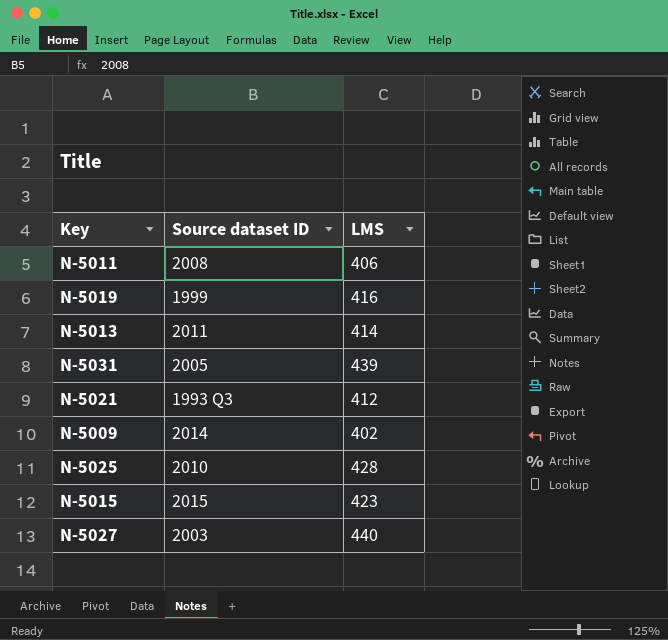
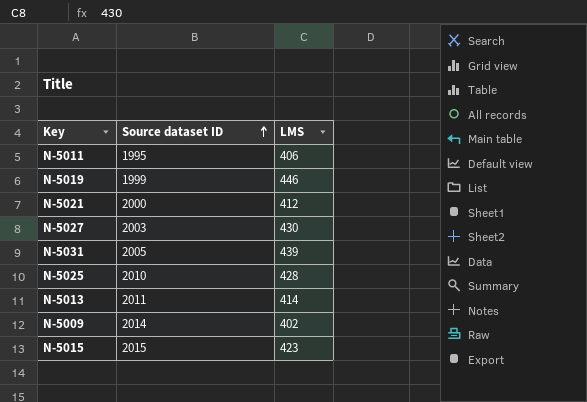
row order: none -> Source dataset ID ascending
N-5011 | Source dataset ID: 2008 -> 1995
N-5019 | LMS: 416 -> 446
N-5021 | Source dataset ID: 1993 Q3 -> 2000
N-5027 | LMS: 440 -> 430

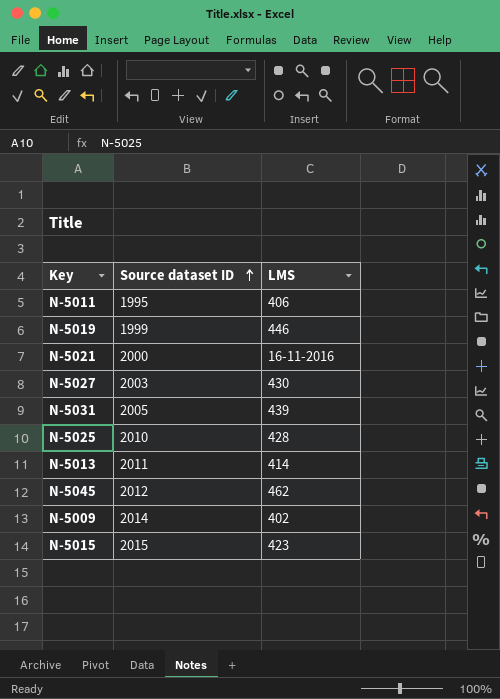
N-5021 | LMS: 412 -> 16-11-2016
row N-5045: none -> 2012 | 462

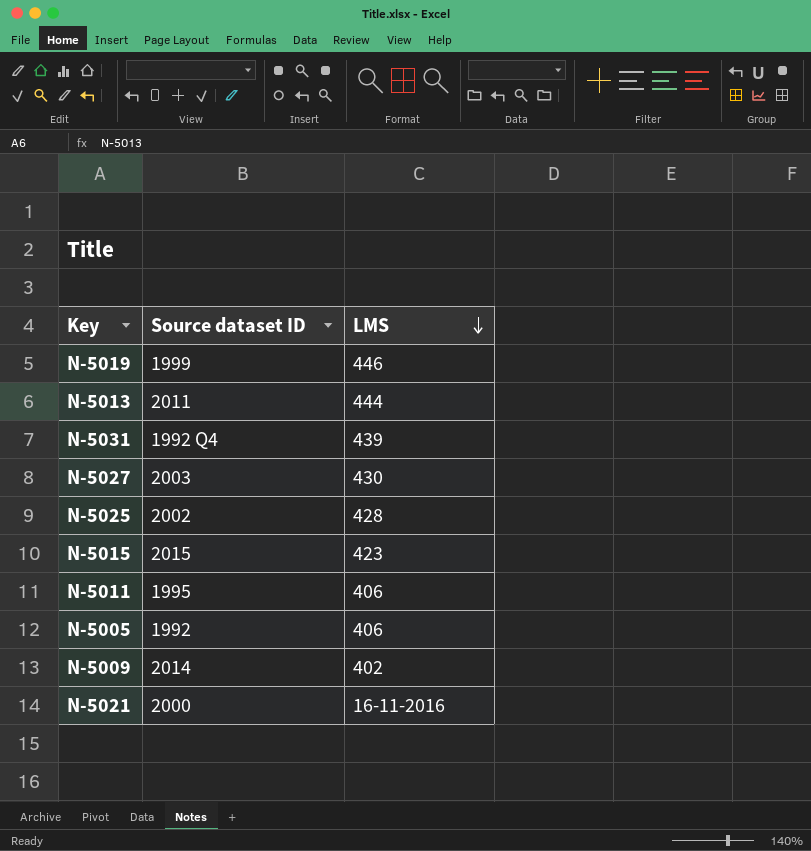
row order: Source dataset ID ascending -> LMS descending
row N-5045: 2012 | 462 -> none
N-5013 | LMS: 414 -> 444
N-5031 | Source dataset ID: 2005 -> 1992 Q4
N-5025 | Source dataset ID: 2010 -> 2002
row N-5005: none -> 1992 | 406

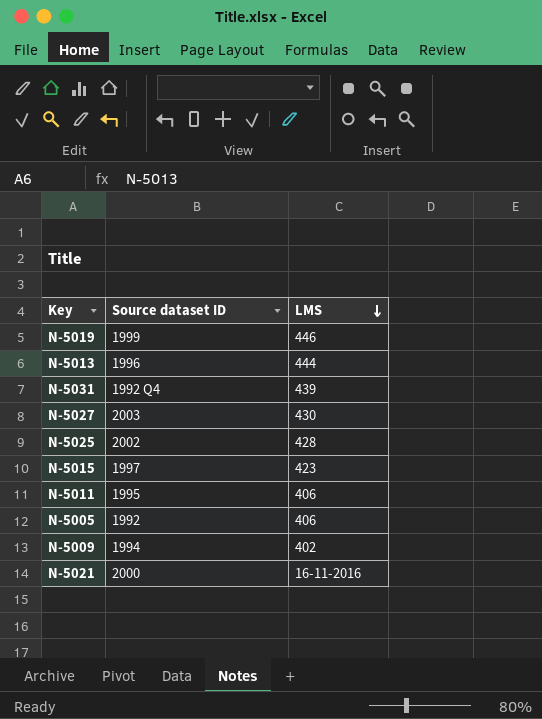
N-5013 | Source dataset ID: 2011 -> 1996
N-5015 | Source dataset ID: 2015 -> 1997
N-5009 | Source dataset ID: 2014 -> 1994

